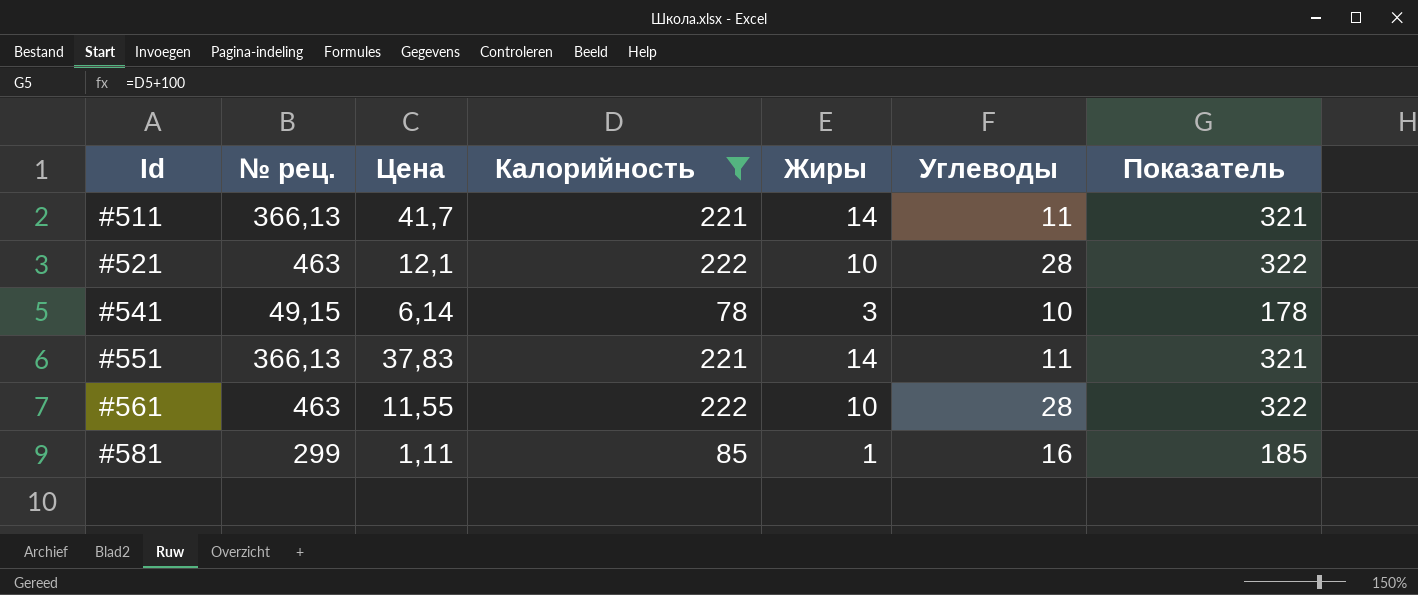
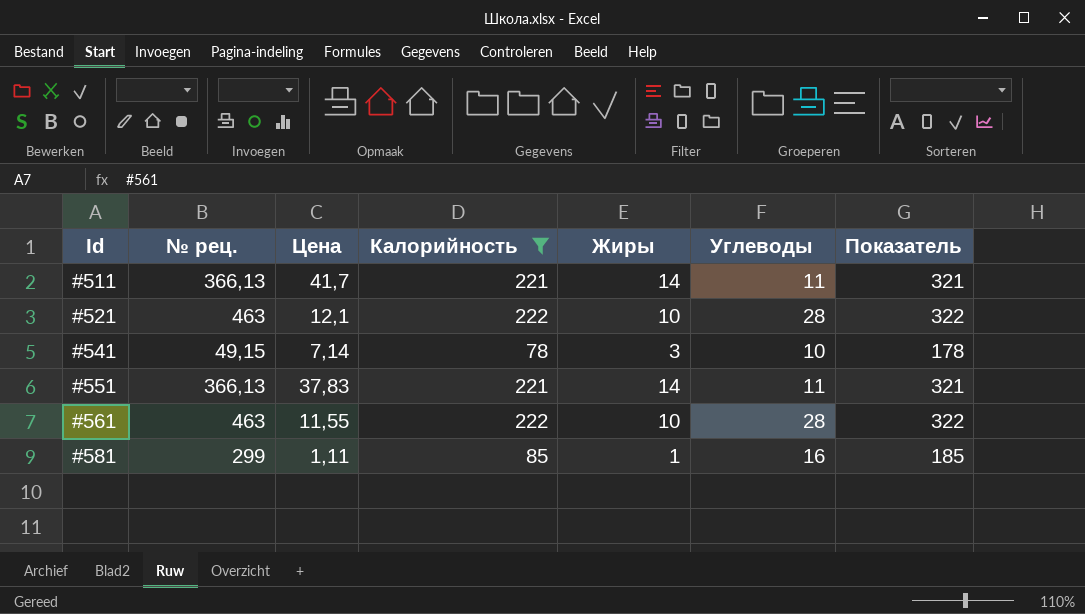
#541 | Цена: 6,14 -> 7,14

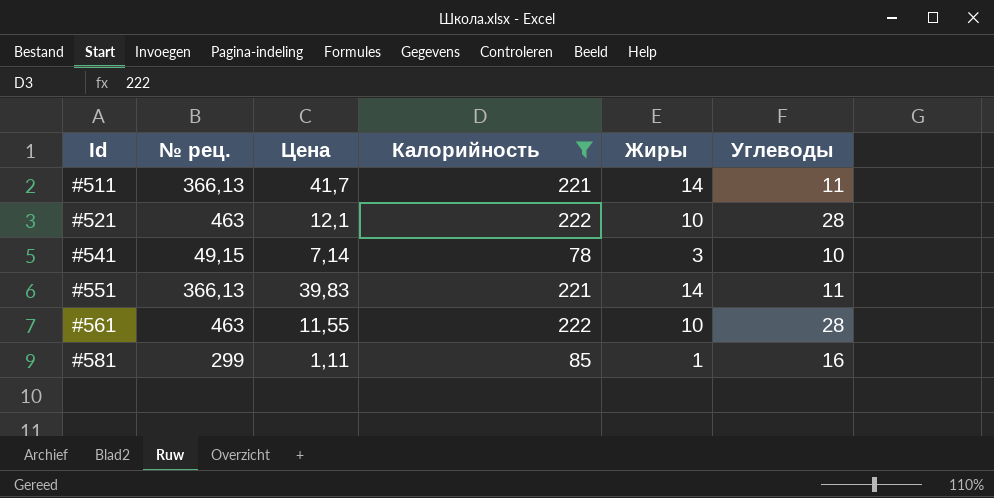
column Показатель | formula: [Калорийность] + 100 -> none
#551 | Цена: 37,83 -> 39,83

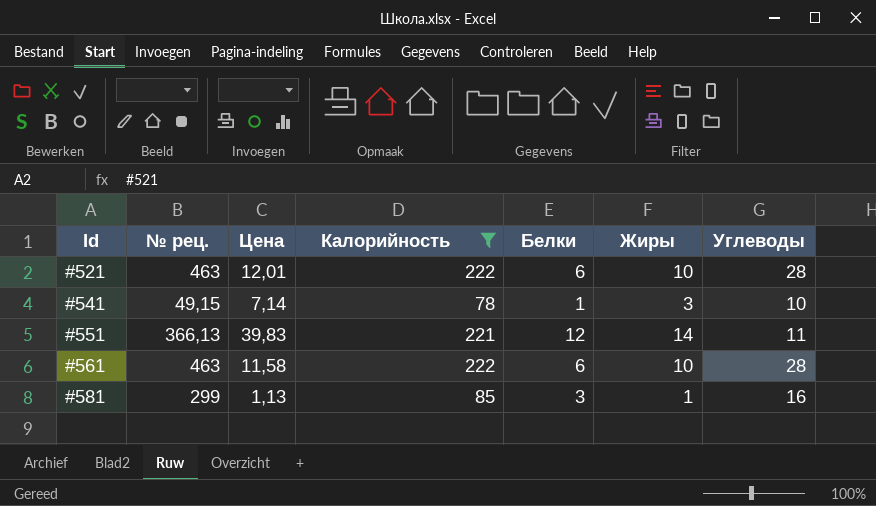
column Белки | position: none -> 5
row #511: 366,13 | 41,7 | 221 | 14 | 11 -> none
#521 | Цена: 12,1 -> 12,01
#561 | Цена: 11,55 -> 11,58
#581 | Цена: 1,11 -> 1,13

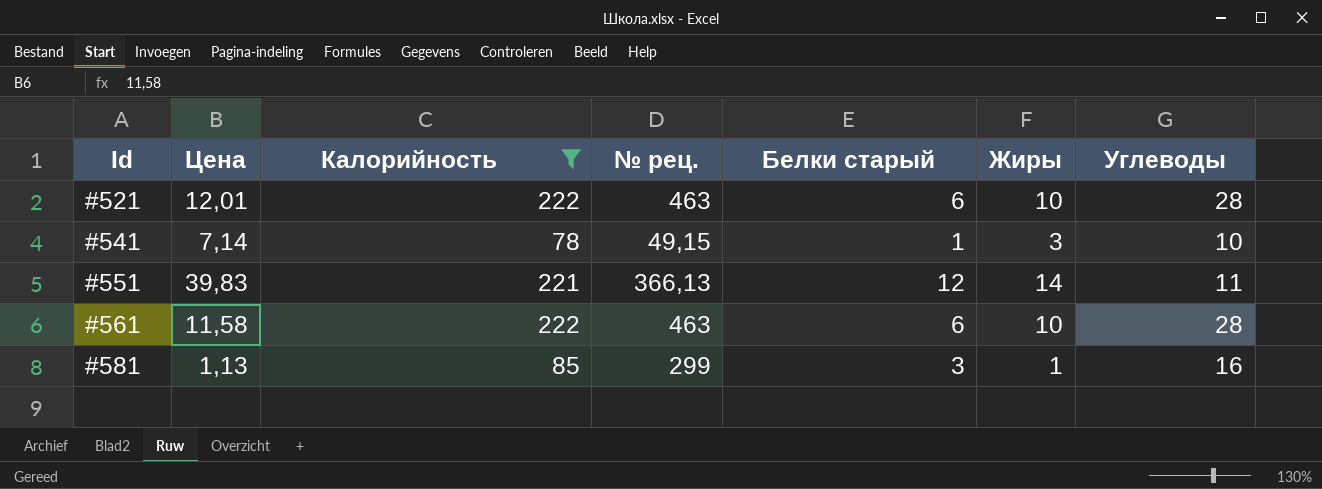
column № рец. | position: 2 -> 4
column name: Белки -> Белки старый

